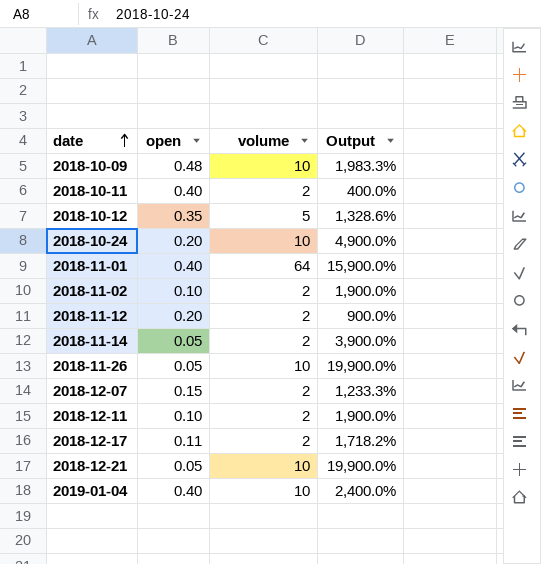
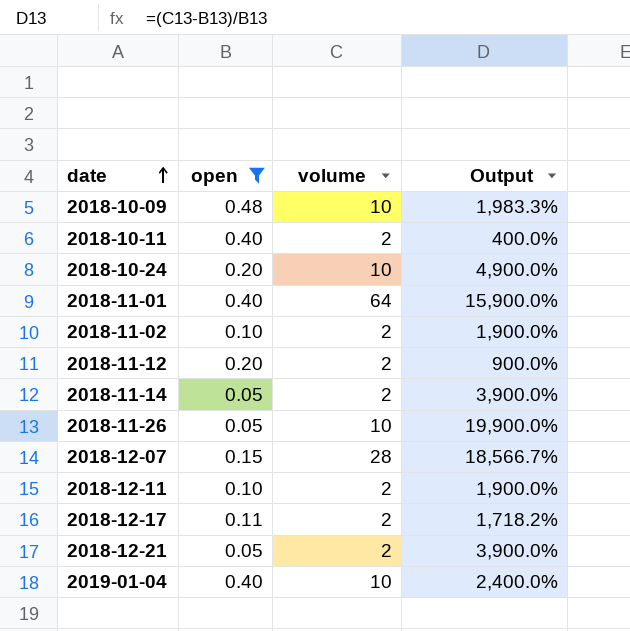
filter: none -> open != 0.35
2018-12-07 | volume: 2 -> 28
2018-12-07 | Output: 1,233.3% -> 18,566.7%
2018-12-21 | volume: 10 -> 2
2018-12-21 | Output: 19,900.0% -> 3,900.0%

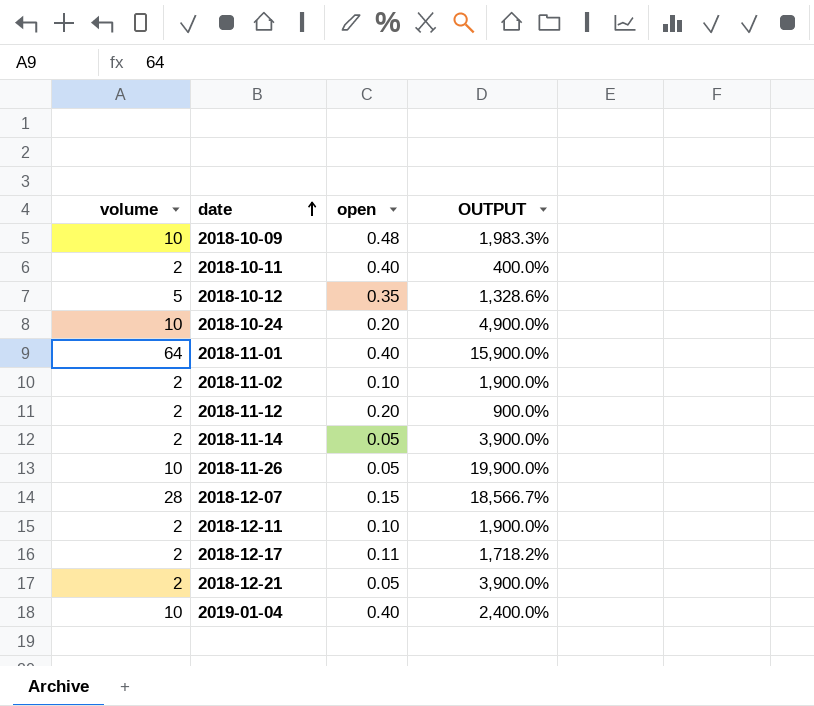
filter: open != 0.35 -> none
column volume | position: 3 -> 1
column name: Output -> OUTPUT

